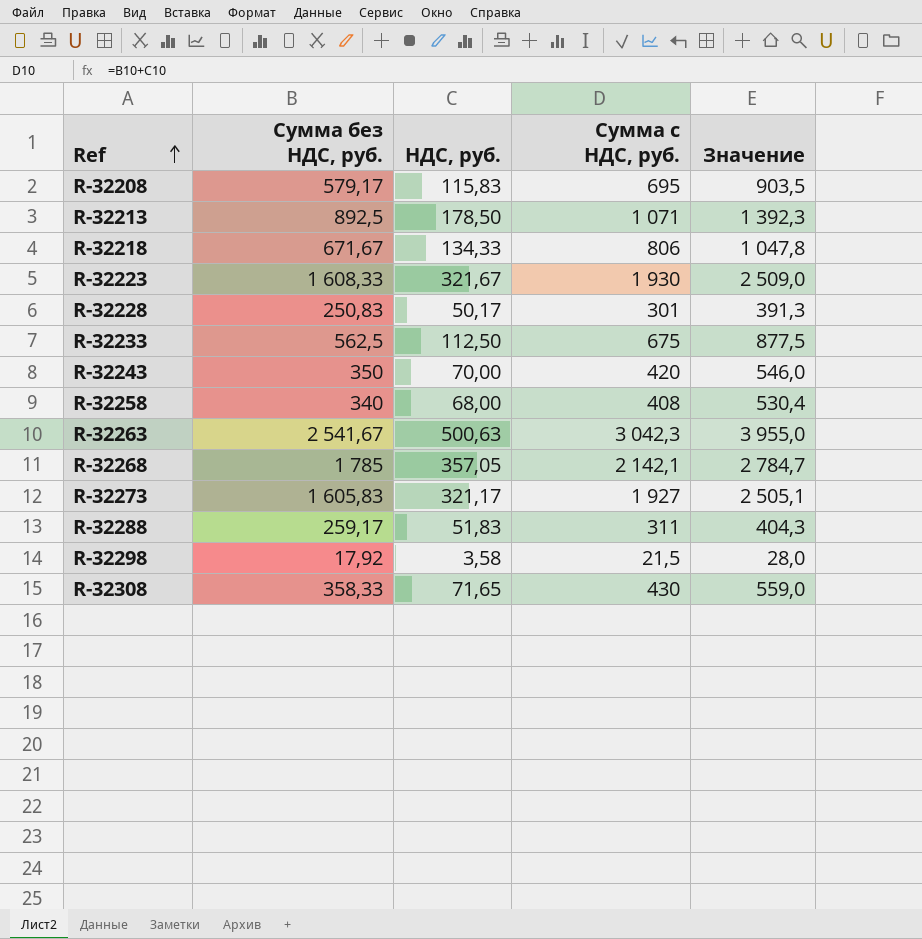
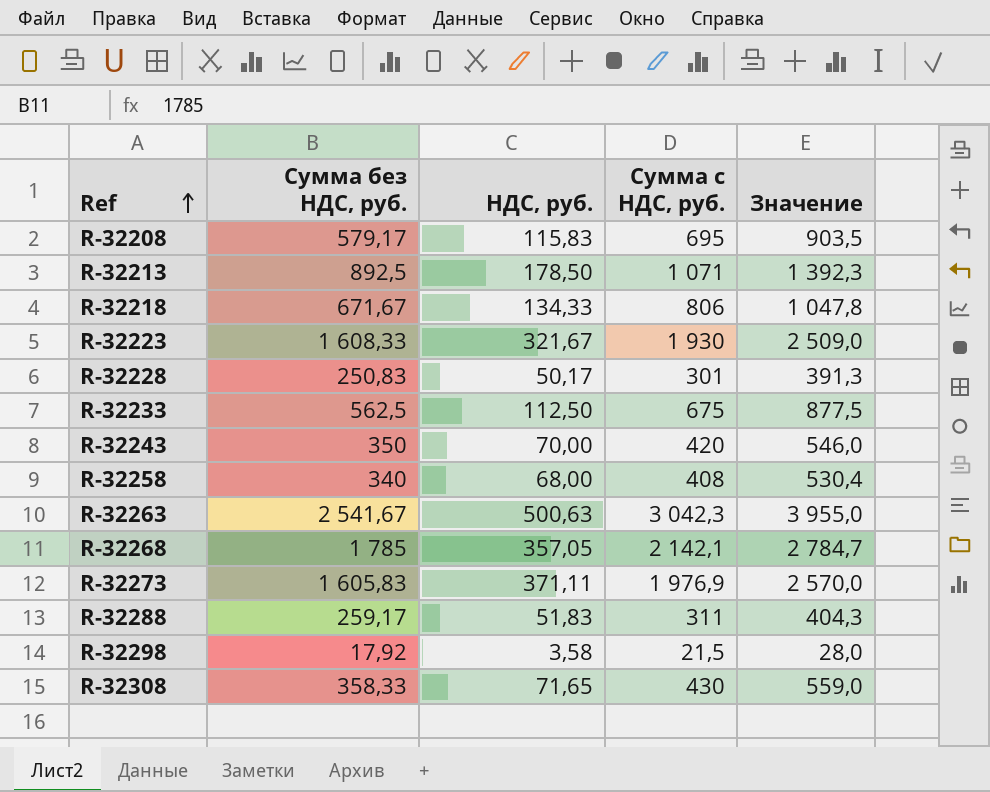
R-32273 | НДС, руб.: 321,17 -> 371,11
R-32273 | Сумма c НДС, руб.: 1 927 -> 1 976,9
R-32273 | Значение: 2 505,1 -> 2 570,0

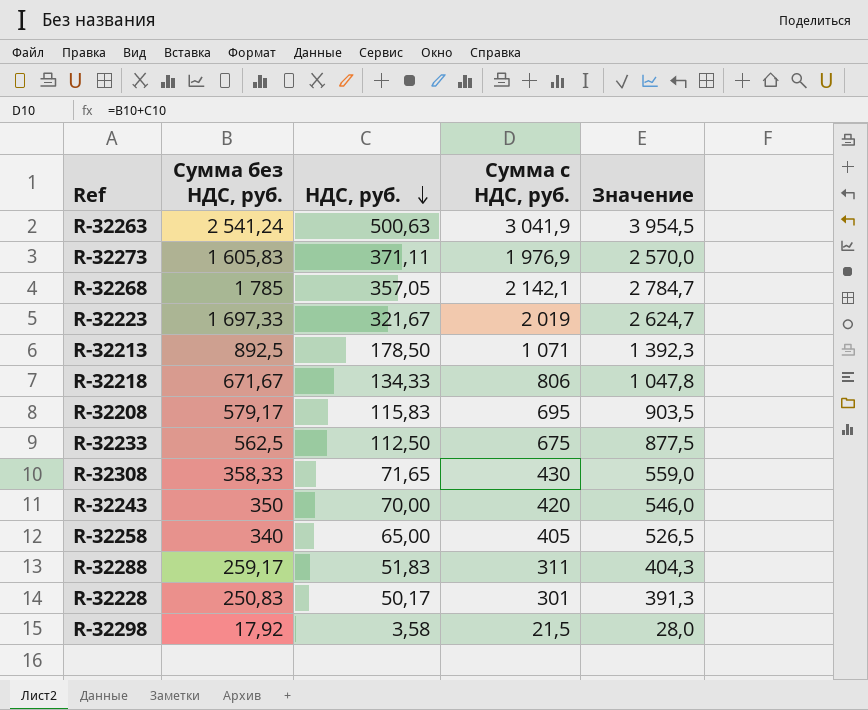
row order: Ref ascending -> НДС, руб. descending
R-32263 | Сумма без НДС, руб.: 2 541,67 -> 2 541,24
R-32263 | Сумма c НДС, руб.: 3 042,3 -> 3 041,9
R-32263 | Значение: 3 955,0 -> 3 954,5
R-32223 | Сумма без НДС, руб.: 1 608,33 -> 1 697,33
R-32223 | Сумма c НДС, руб.: 1 930 -> 2 019
R-32223 | Значение: 2 509,0 -> 2 624,7
R-32258 | НДС, руб.: 68,00 -> 65,00
R-32258 | Сумма c НДС, руб.: 408 -> 405
R-32258 | Значение: 530,4 -> 526,5

